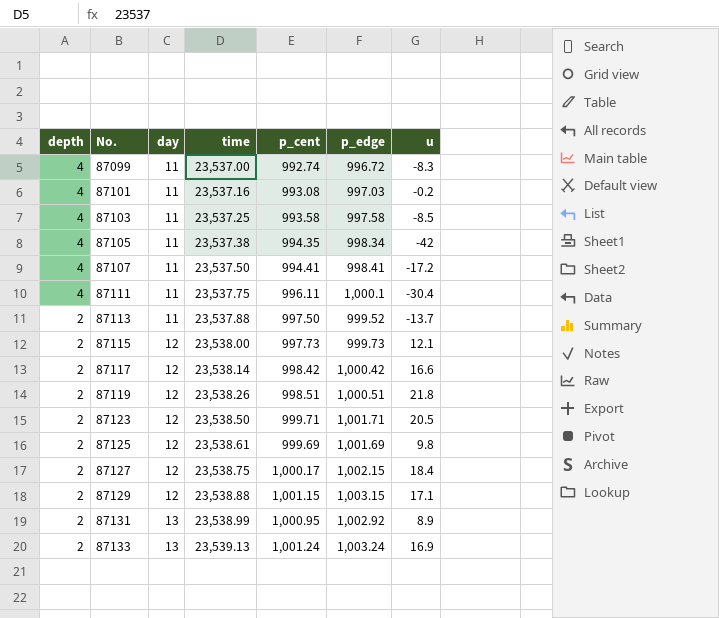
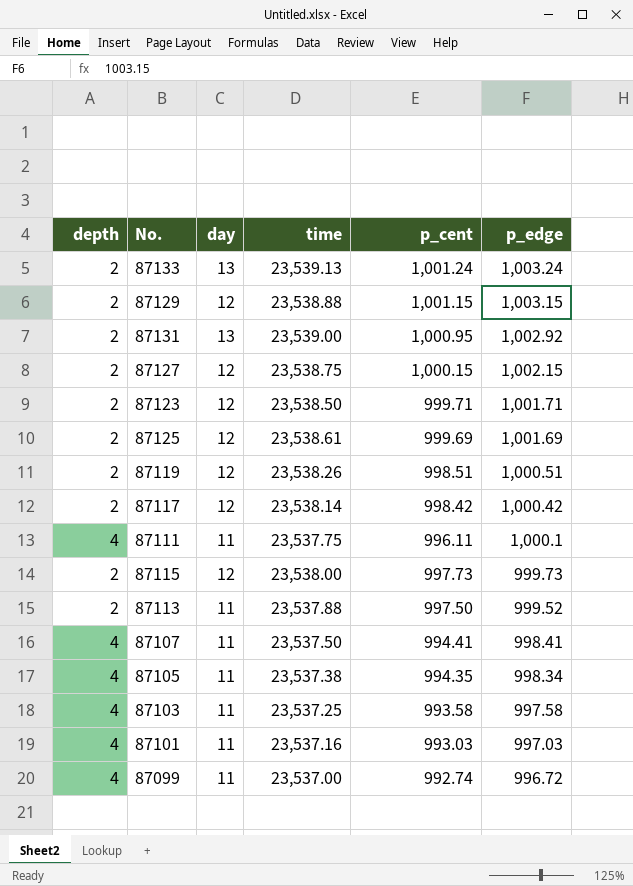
row order: depth descending -> p_edge descending
column u | position: 7 -> none
87131 | time: 23,538.99 -> 23,539.00
87127 | p_cent: 1,000.17 -> 1,000.15
87101 | p_cent: 993.08 -> 993.03

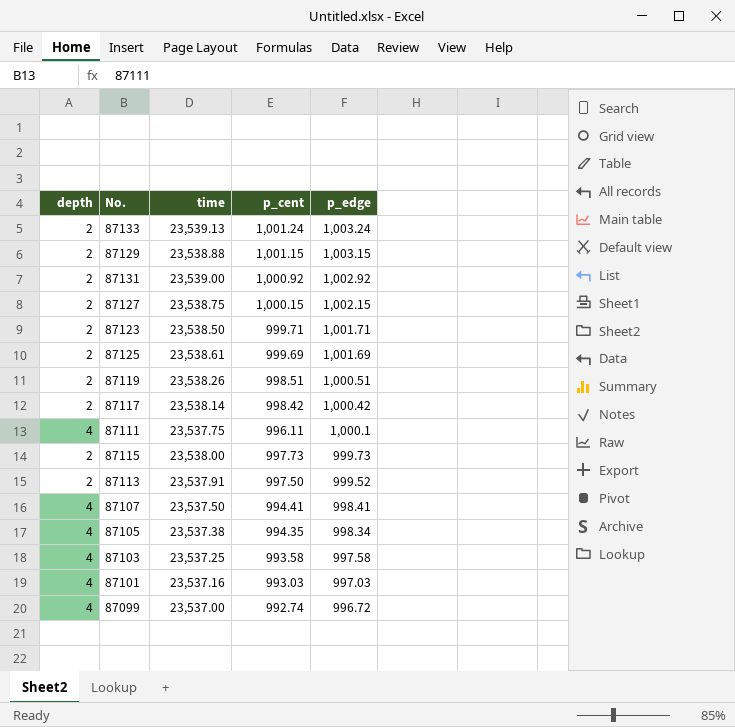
column day | position: 3 -> none
87131 | p_cent: 1,000.95 -> 1,000.92
87113 | time: 23,537.88 -> 23,537.91

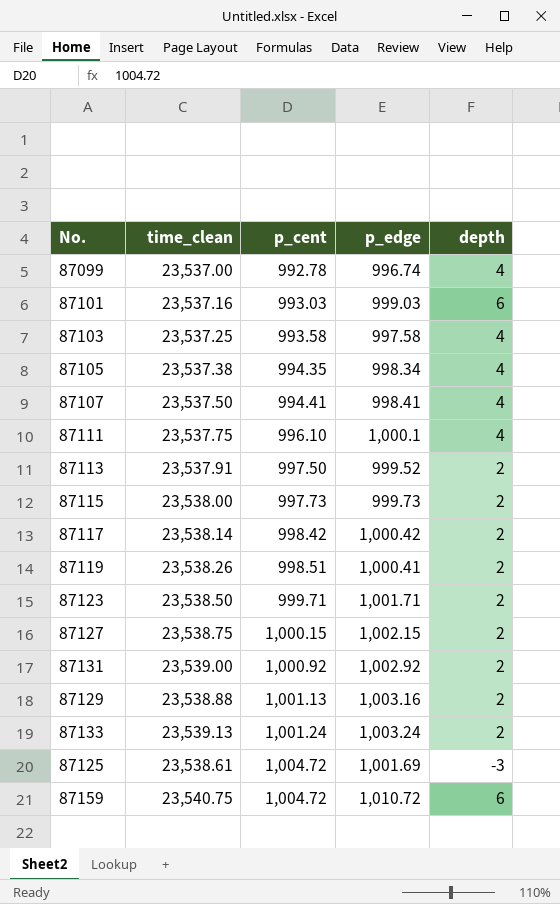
row order: p_edge descending -> p_cent ascending
column name: time -> time_clean
column depth | position: 1 -> 5
87099 | p_cent: 992.74 -> 992.78
87099 | p_edge: 996.72 -> 996.74
87101 | p_edge: 997.03 -> 999.03
87101 | depth: 4 -> 6
87111 | p_cent: 996.11 -> 996.10
87119 | p_edge: 1,000.51 -> 1,000.41
87129 | p_cent: 1,001.15 -> 1,001.13
87129 | p_edge: 1,003.15 -> 1,003.16
87125 | p_cent: 999.69 -> 1,004.72
87125 | depth: 2 -> -3
row 87159: none -> 23,540.75 | 1,004.72 | 1,010.72 | 6

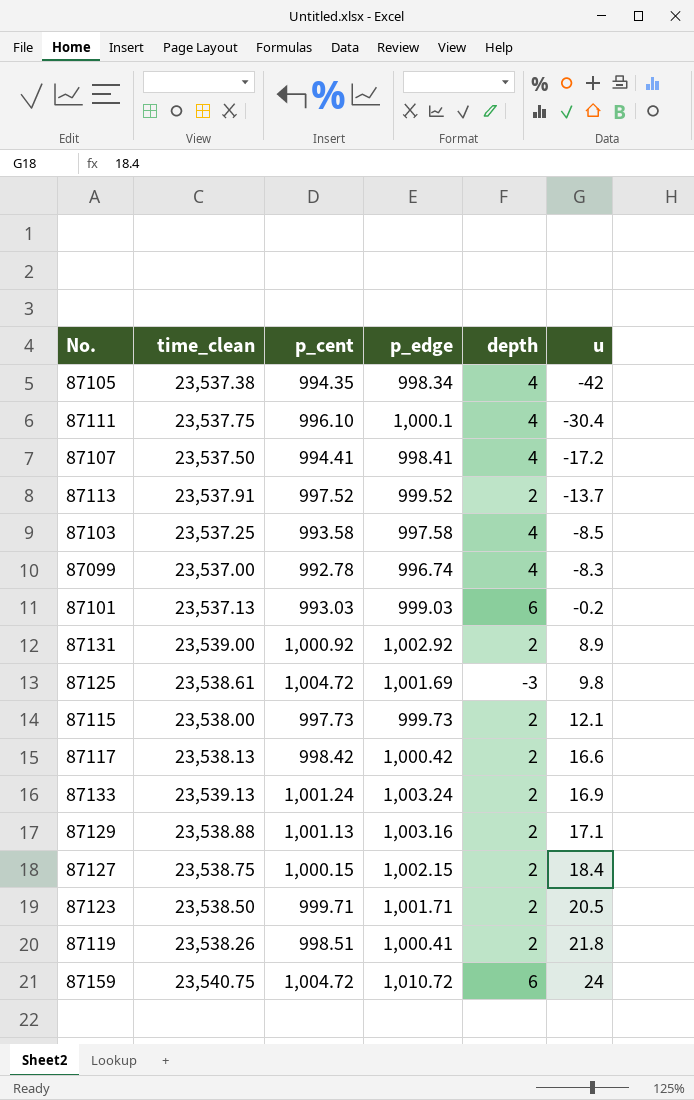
row order: p_cent ascending -> u ascending
column u | position: none -> 6
87113 | p_cent: 997.50 -> 997.52
87101 | time_clean: 23,537.16 -> 23,537.13
87117 | time_clean: 23,538.14 -> 23,538.13

